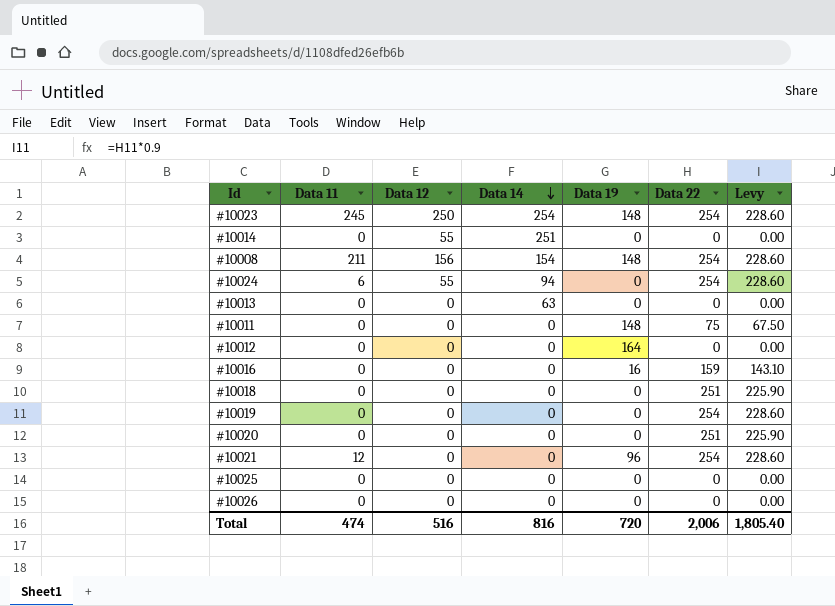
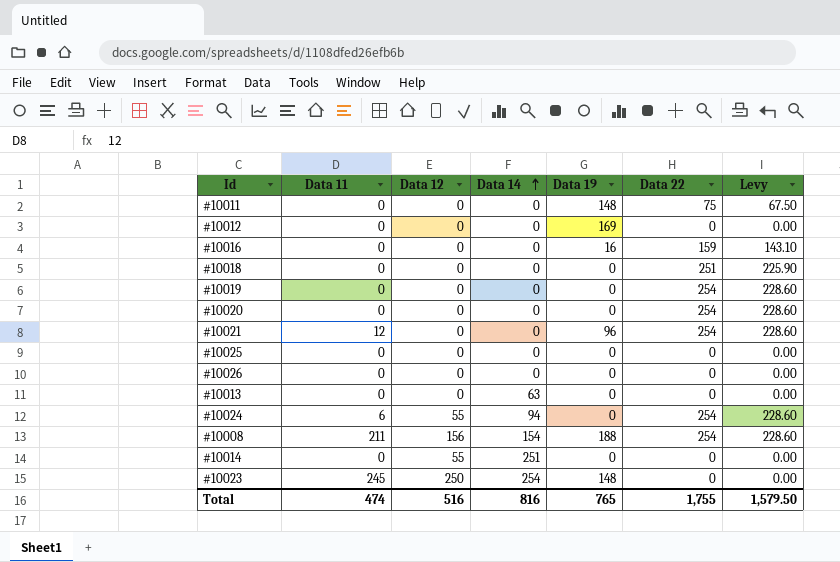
row order: Data 14 descending -> Data 14 ascending
#10012 | Data 19: 164 -> 169
#10020 | Data 22: 251 -> 254
#10020 | Levy: 225.90 -> 228.60
#10008 | Data 19: 148 -> 188
#10023 | Data 22: 254 -> 0
#10023 | Levy: 228.60 -> 0.00
Total | Data 19: 720 -> 765
Total | Data 22: 2,006 -> 1,755
Total | Levy: 1,805.40 -> 1,579.50

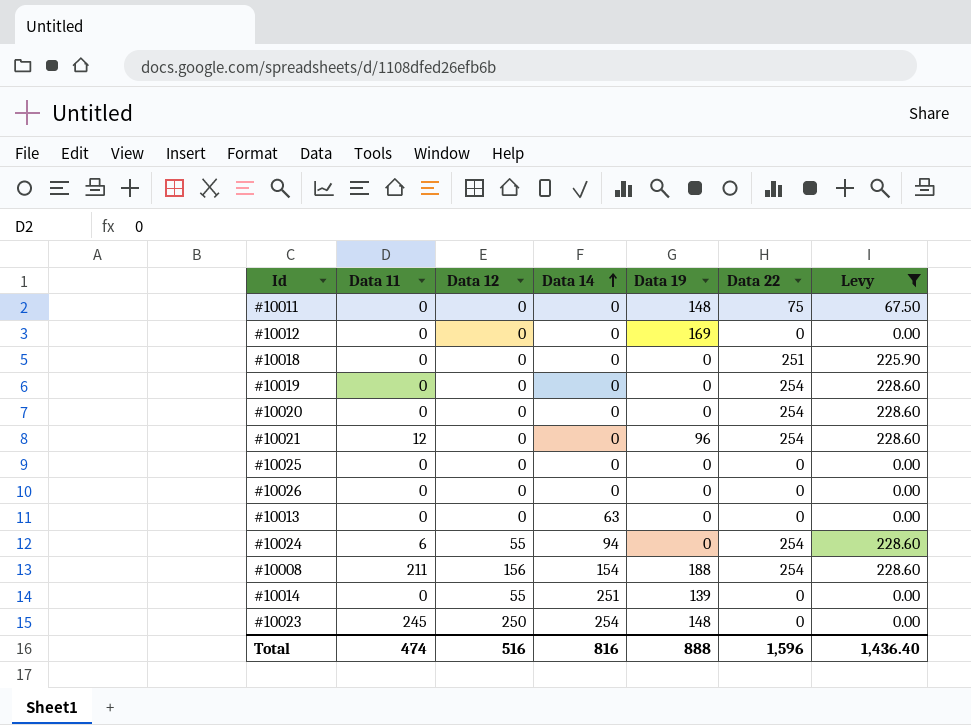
filter: none -> Levy != 143.10
#10014 | Data 19: 0 -> 139
Total | Data 19: 765 -> 888
Total | Data 22: 1,755 -> 1,596
Total | Levy: 1,579.50 -> 1,436.40

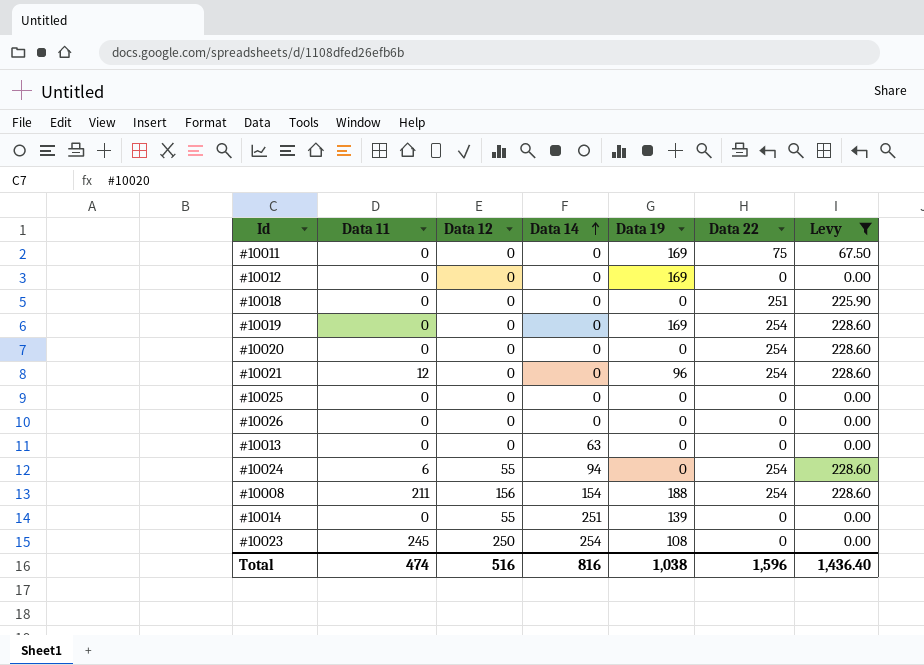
#10011 | Data 19: 148 -> 169
#10019 | Data 19: 0 -> 169
#10023 | Data 19: 148 -> 108
Total | Data 19: 888 -> 1,038

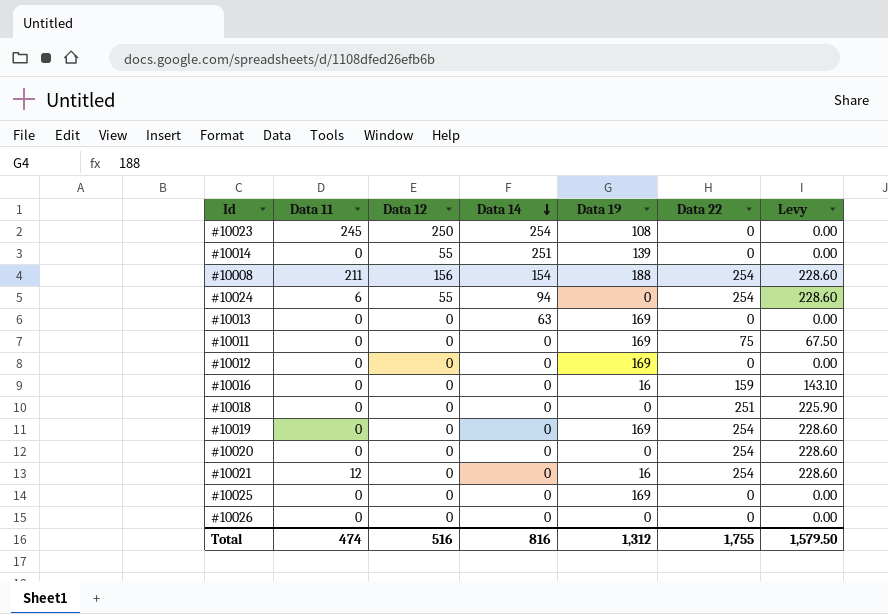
filter: Levy != 143.10 -> none
row order: Data 14 ascending -> Data 14 descending
#10013 | Data 19: 0 -> 169
#10021 | Data 19: 96 -> 16
#10025 | Data 19: 0 -> 169
Total | Data 19: 1,038 -> 1,312
Total | Data 22: 1,596 -> 1,755
Total | Levy: 1,436.40 -> 1,579.50

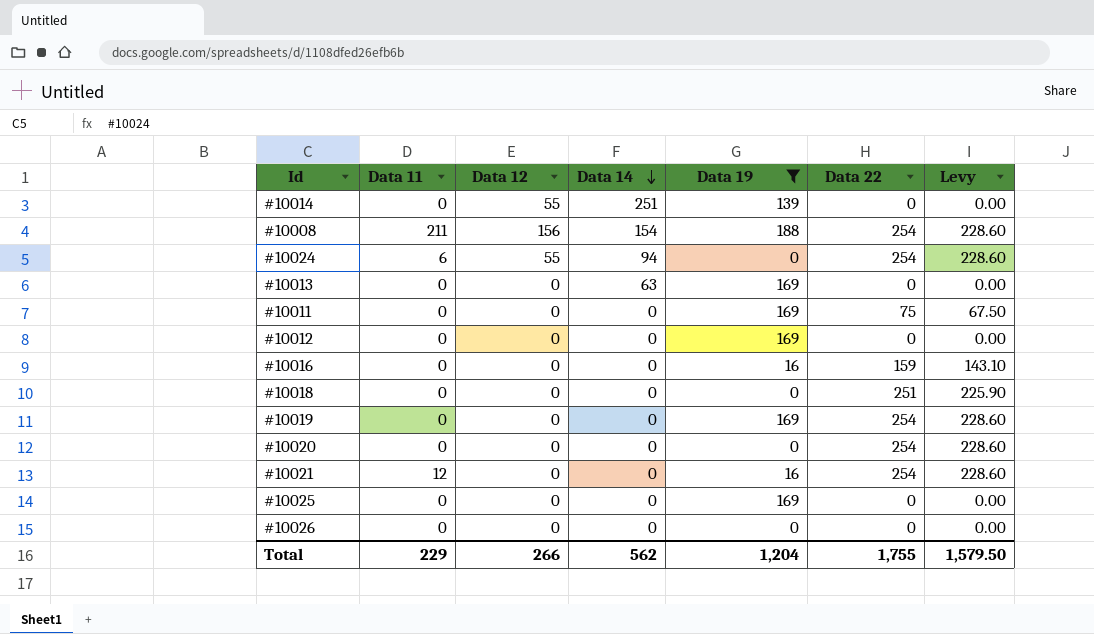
filter: none -> Data 19 != 108
Total | Data 11: 474 -> 229
Total | Data 12: 516 -> 266
Total | Data 14: 816 -> 562
Total | Data 19: 1,312 -> 1,204

